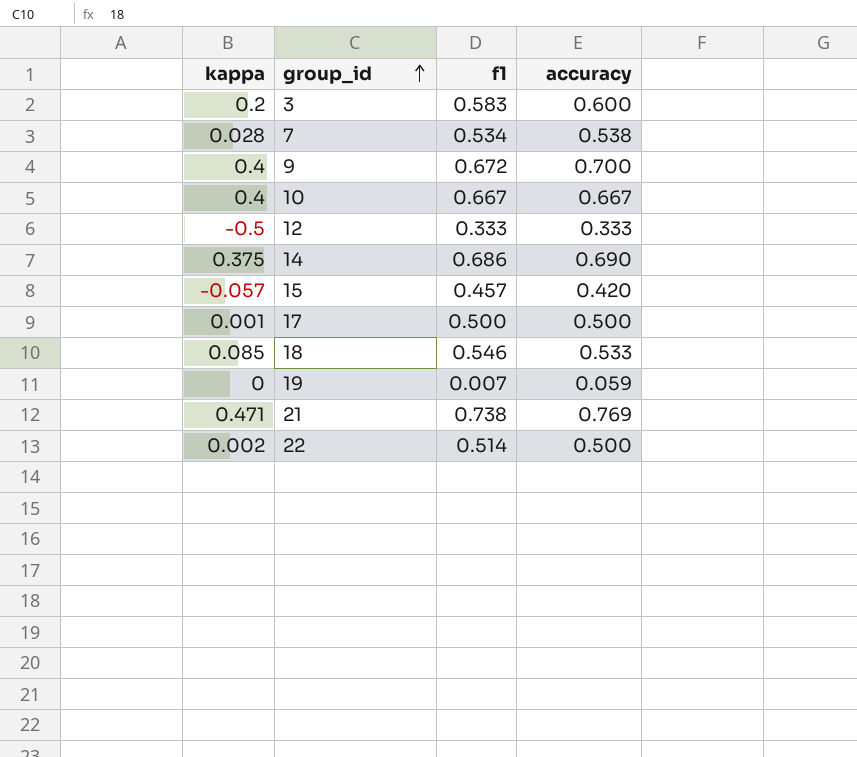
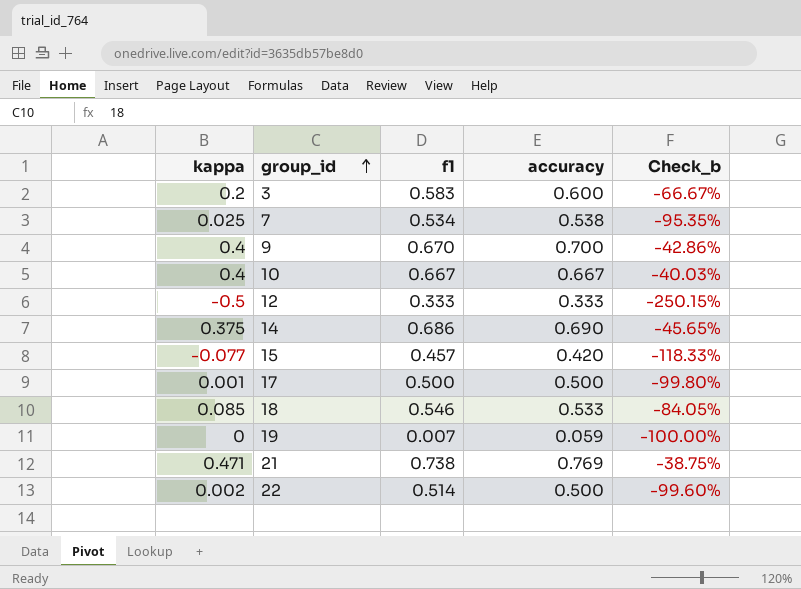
column Check_b | formula: none -> ([kappa] - [accuracy]) / [accuracy]
7 | kappa: 0.028 -> 0.025
9 | f1: 0.672 -> 0.670
15 | kappa: -0.057 -> -0.077

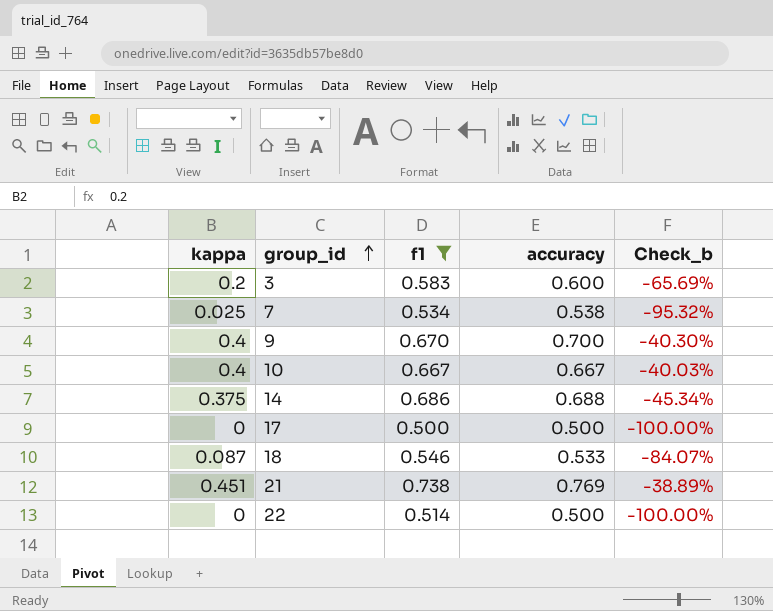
filter: none -> f1 >= 0.500
column Check_b | formula: ([kappa] - [accuracy]) / [accuracy] -> ([kappa] - [f1]) / [f1]
14 | accuracy: 0.690 -> 0.688
17 | kappa: 0.001 -> 0
18 | kappa: 0.085 -> 0.087
21 | kappa: 0.471 -> 0.451
22 | kappa: 0.002 -> 0

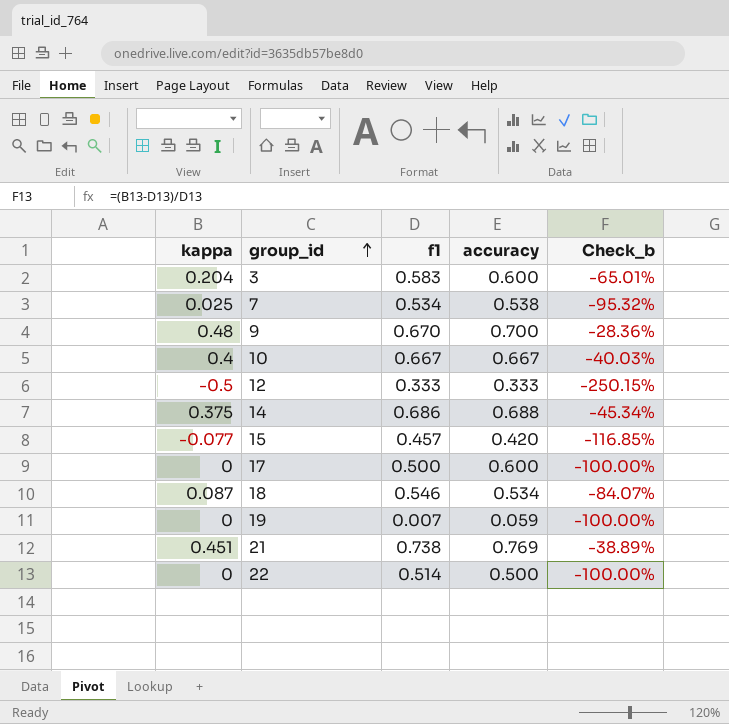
filter: f1 >= 0.500 -> none
3 | kappa: 0.2 -> 0.204
3 | Check_b: -65.69% -> -65.01%
9 | kappa: 0.4 -> 0.48
9 | Check_b: -40.30% -> -28.36%
17 | accuracy: 0.500 -> 0.600
18 | accuracy: 0.533 -> 0.534

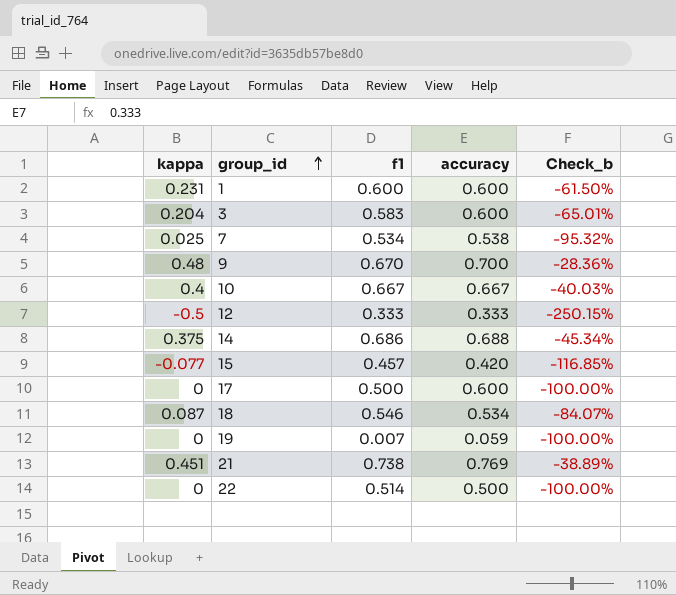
row 1: none -> 0.231 | 0.600 | 0.600 | -61.50%

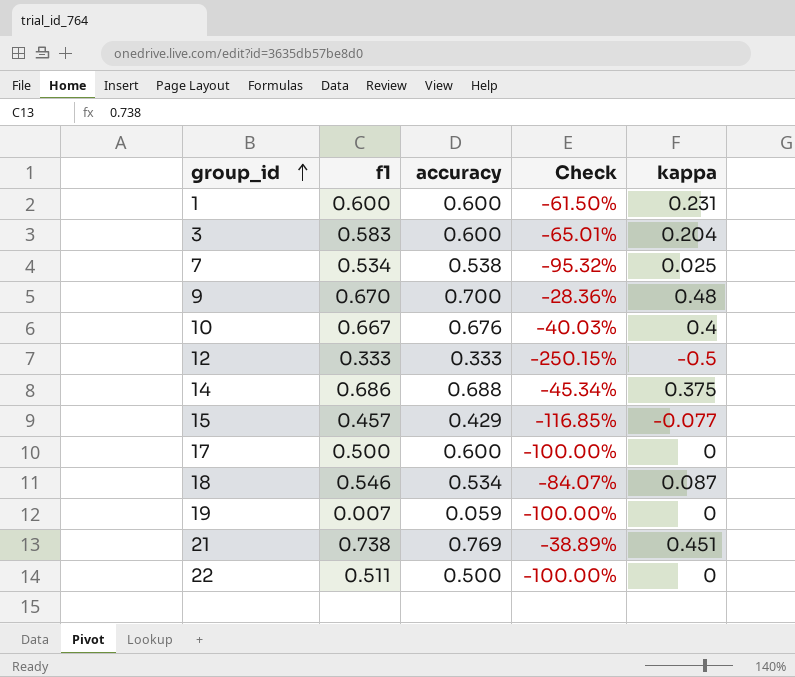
column name: Check_b -> Check
column kappa | position: 1 -> 5
10 | accuracy: 0.667 -> 0.676
15 | accuracy: 0.420 -> 0.429
22 | f1: 0.514 -> 0.511

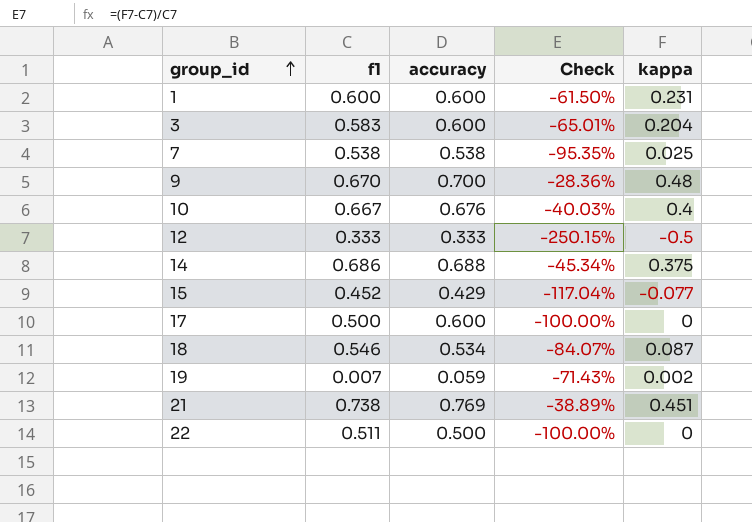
7 | f1: 0.534 -> 0.538
7 | Check: -95.32% -> -95.35%
15 | f1: 0.457 -> 0.452
15 | Check: -116.85% -> -117.04%
19 | Check: -100.00% -> -71.43%
19 | kappa: 0 -> 0.002

